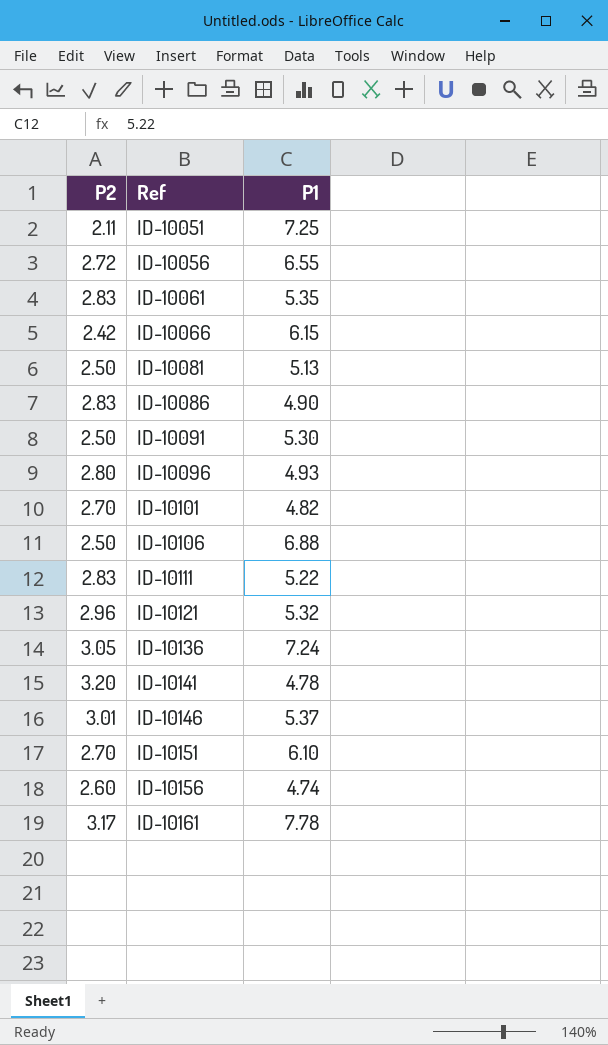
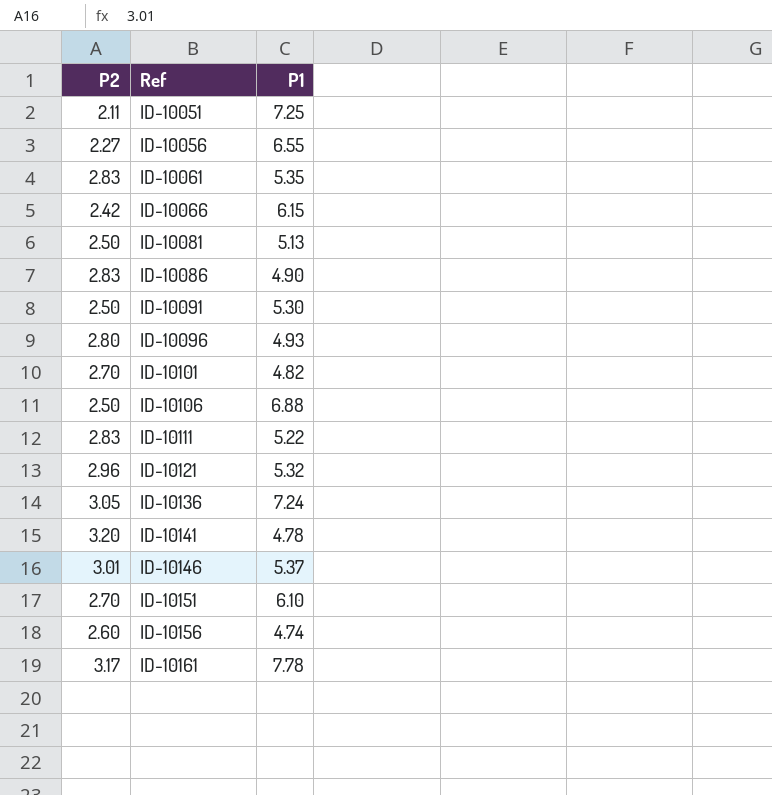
ID-10056 | P2: 2.72 -> 2.27

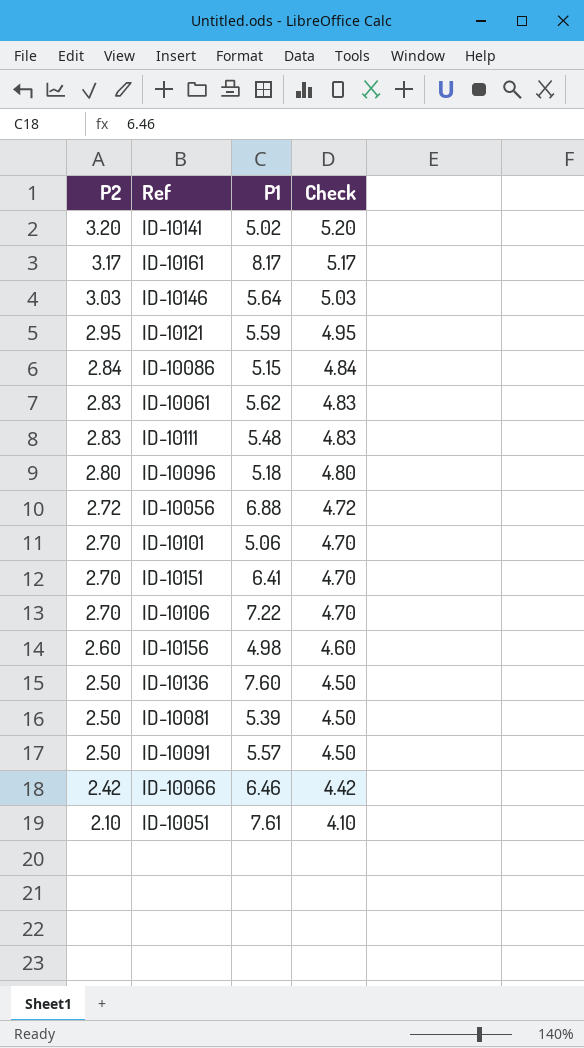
row order: Ref ascending -> P2 descending
column Check | formula: none -> [P2] + 2
ID-10141 | P1: 4.78 -> 5.02
ID-10161 | P1: 7.78 -> 8.17
ID-10146 | P2: 3.01 -> 3.03
ID-10146 | P1: 5.37 -> 5.64
ID-10121 | P2: 2.96 -> 2.95
ID-10121 | P1: 5.32 -> 5.59
ID-10086 | P2: 2.83 -> 2.84
ID-10086 | P1: 4.90 -> 5.15
ID-10061 | P1: 5.35 -> 5.62
ID-10111 | P1: 5.22 -> 5.48
ID-10096 | P1: 4.93 -> 5.18
ID-10056 | P2: 2.27 -> 2.72
ID-10056 | P1: 6.55 -> 6.88
ID-10101 | P1: 4.82 -> 5.06
ID-10151 | P1: 6.10 -> 6.41
ID-10106 | P2: 2.50 -> 2.70
ID-10106 | P1: 6.88 -> 7.22
ID-10156 | P1: 4.74 -> 4.98
ID-10136 | P2: 3.05 -> 2.50
ID-10136 | P1: 7.24 -> 7.60
ID-10081 | P1: 5.13 -> 5.39
ID-10091 | P1: 5.30 -> 5.57
ID-10066 | P1: 6.15 -> 6.46
ID-10051 | P2: 2.11 -> 2.10
ID-10051 | P1: 7.25 -> 7.61

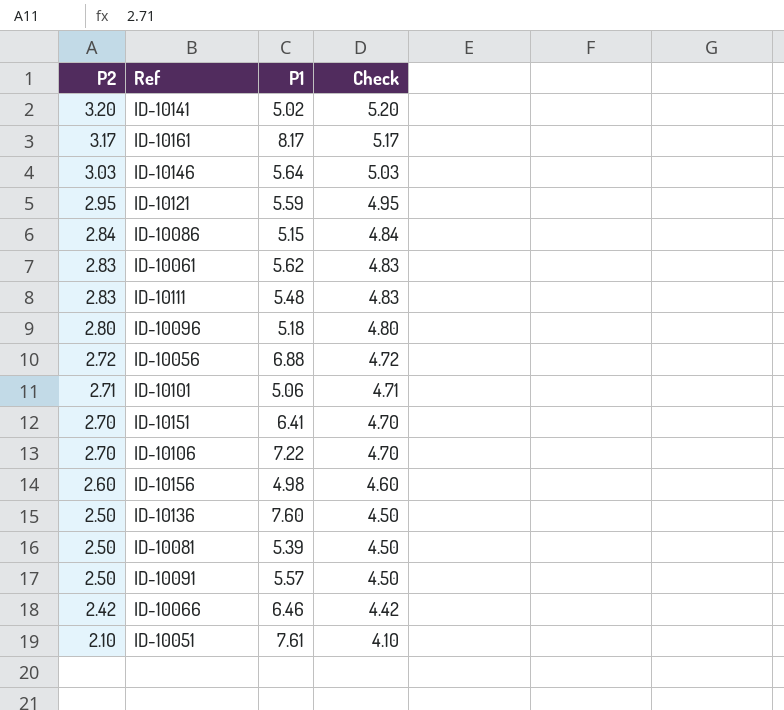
ID-10101 | P2: 2.70 -> 2.71
ID-10101 | Check: 4.70 -> 4.71

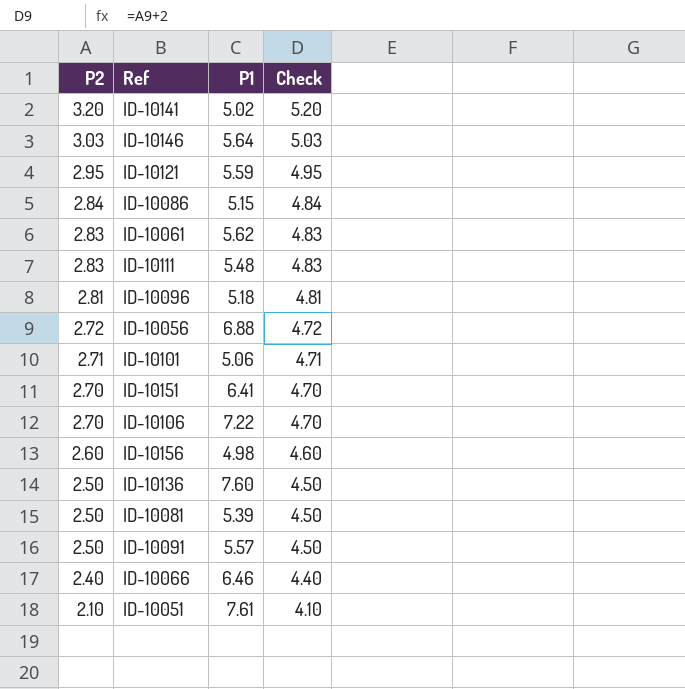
row ID-10161: 3.17 | 8.17 | 5.17 -> none
ID-10096 | P2: 2.80 -> 2.81
ID-10096 | Check: 4.80 -> 4.81
ID-10066 | P2: 2.42 -> 2.40
ID-10066 | Check: 4.42 -> 4.40

